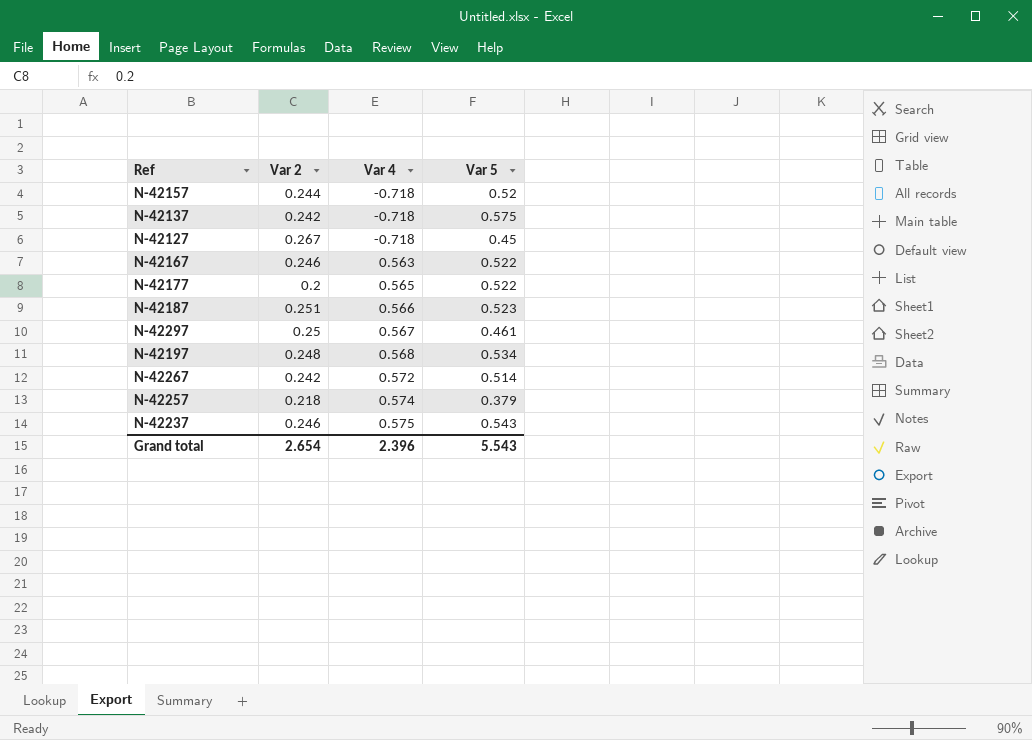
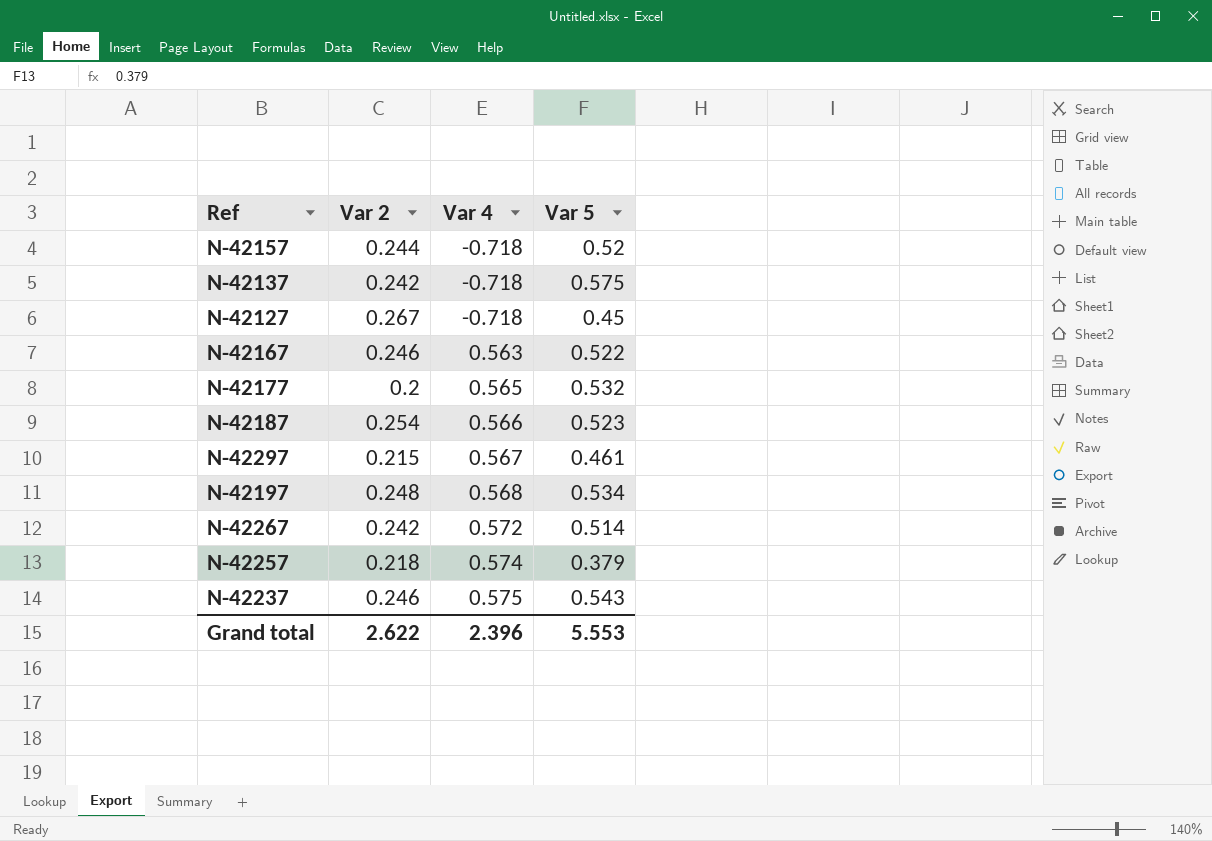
N-42177 | Var 5: 0.522 -> 0.532
N-42187 | Var 2: 0.251 -> 0.254
N-42297 | Var 2: 0.25 -> 0.215
Grand total | Var 2: 2.654 -> 2.622
Grand total | Var 5: 5.543 -> 5.553

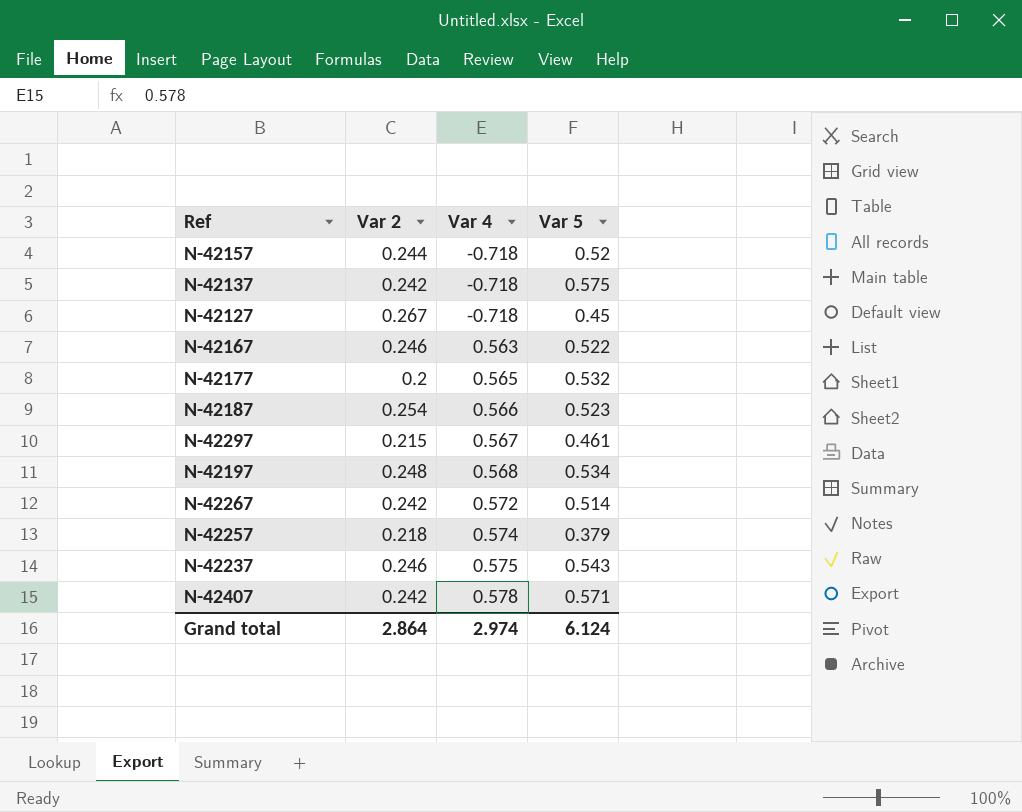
row N-42407: none -> 0.242 | 0.578 | 0.571
Grand total | Var 2: 2.622 -> 2.864
Grand total | Var 4: 2.396 -> 2.974
Grand total | Var 5: 5.553 -> 6.124

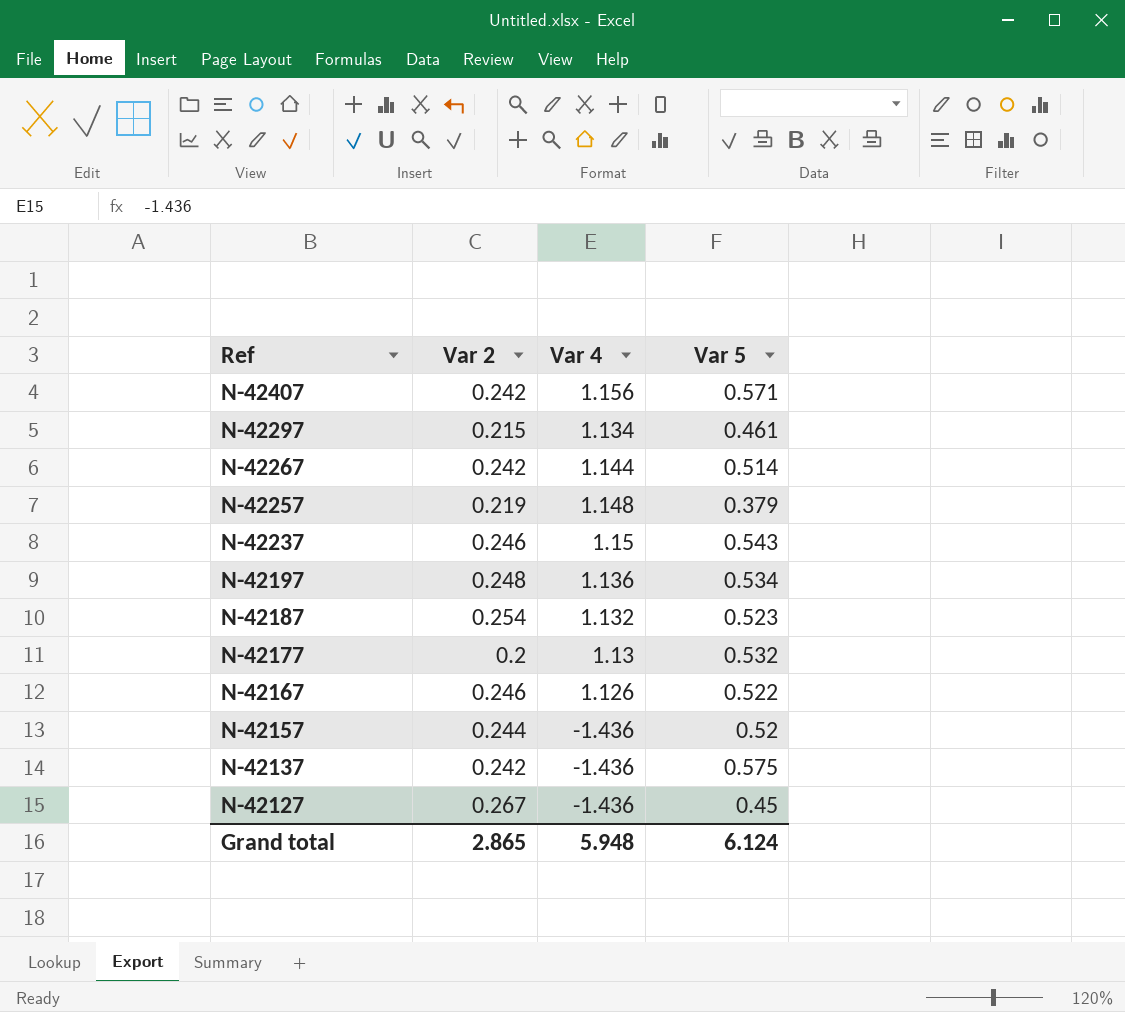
row order: Var 4 ascending -> Ref descending
N-42407 | Var 4: 0.578 -> 1.156
N-42297 | Var 4: 0.567 -> 1.134
N-42267 | Var 4: 0.572 -> 1.144
N-42257 | Var 2: 0.218 -> 0.219
N-42257 | Var 4: 0.574 -> 1.148
N-42237 | Var 4: 0.575 -> 1.15
N-42197 | Var 4: 0.568 -> 1.136
N-42187 | Var 4: 0.566 -> 1.132
N-42177 | Var 4: 0.565 -> 1.13
N-42167 | Var 4: 0.563 -> 1.126
N-42157 | Var 4: -0.718 -> -1.436
N-42137 | Var 4: -0.718 -> -1.436
N-42127 | Var 4: -0.718 -> -1.436
Grand total | Var 2: 2.864 -> 2.865
Grand total | Var 4: 2.974 -> 5.948

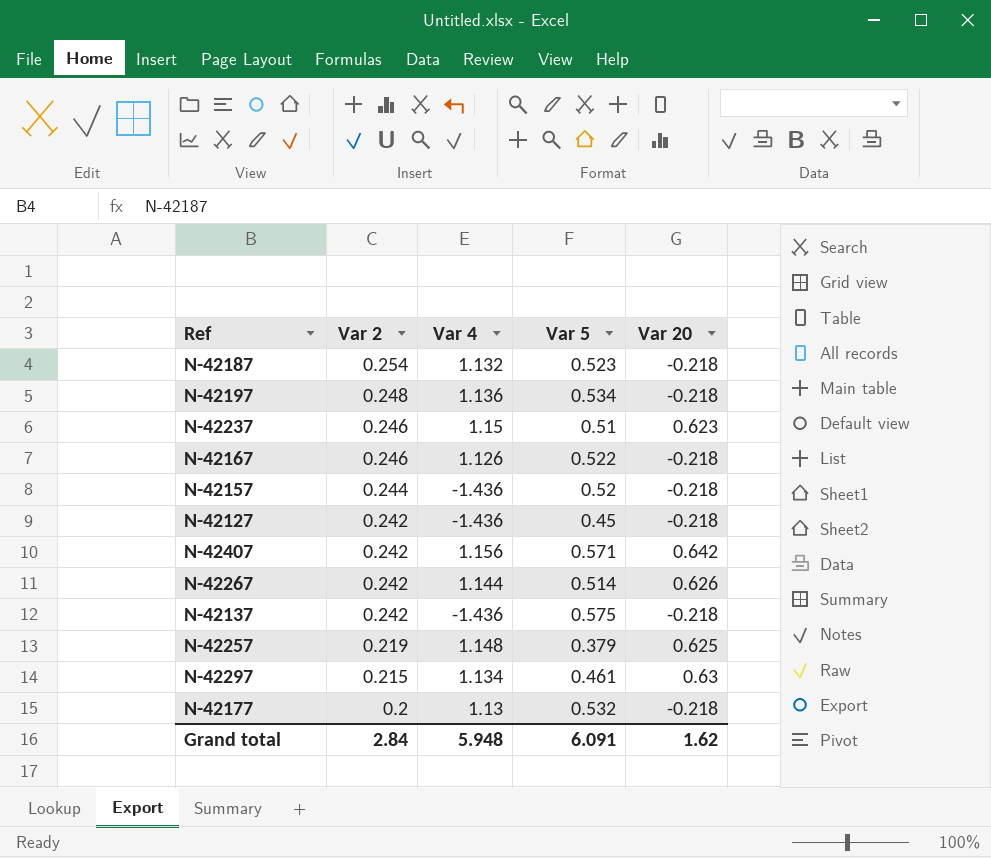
row order: Ref descending -> Var 2 descending
column Var 20 | position: none -> 5
N-42237 | Var 5: 0.543 -> 0.51
N-42127 | Var 2: 0.267 -> 0.242
Grand total | Var 2: 2.865 -> 2.84
Grand total | Var 5: 6.124 -> 6.091

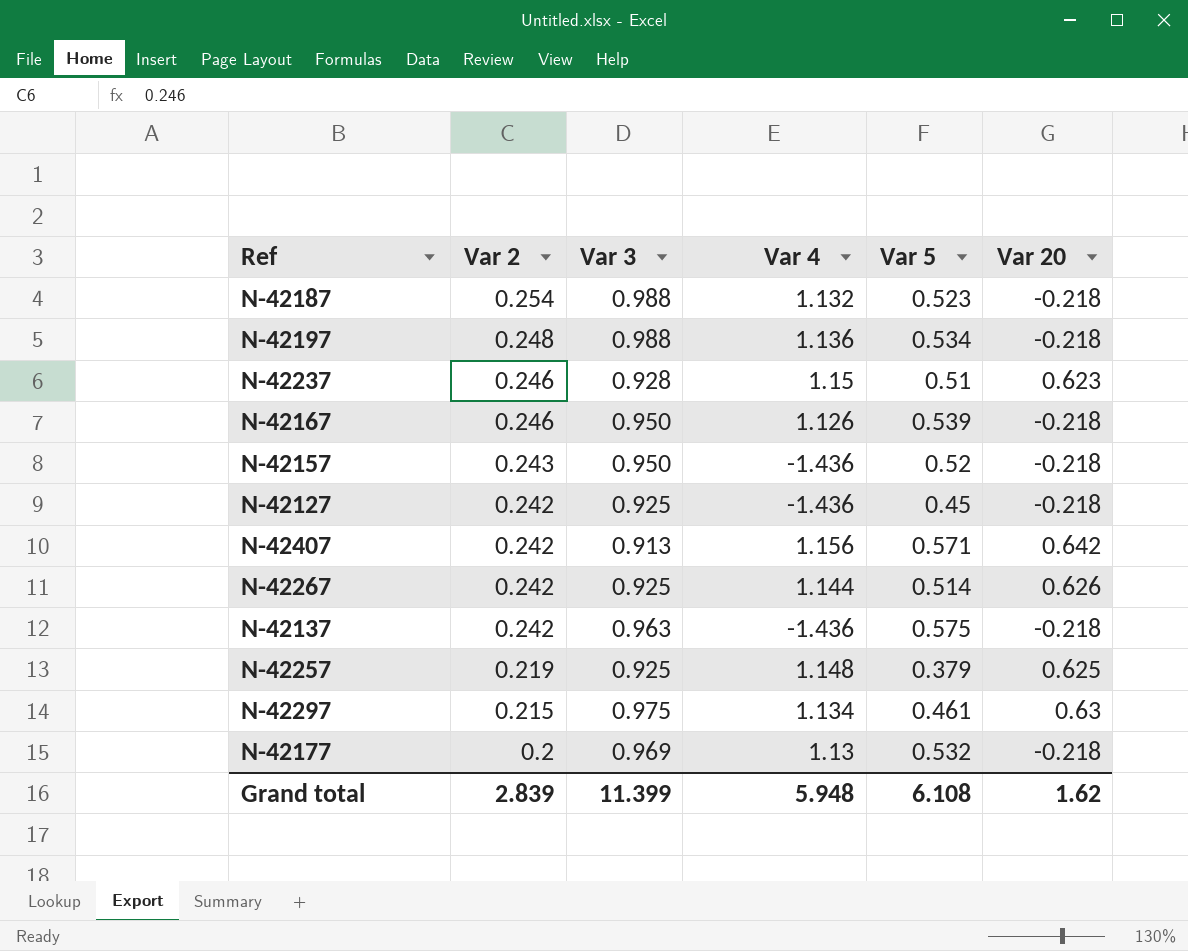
column Var 3 | position: none -> 3
N-42167 | Var 5: 0.522 -> 0.539
N-42157 | Var 2: 0.244 -> 0.243
Grand total | Var 2: 2.84 -> 2.839
Grand total | Var 5: 6.091 -> 6.108

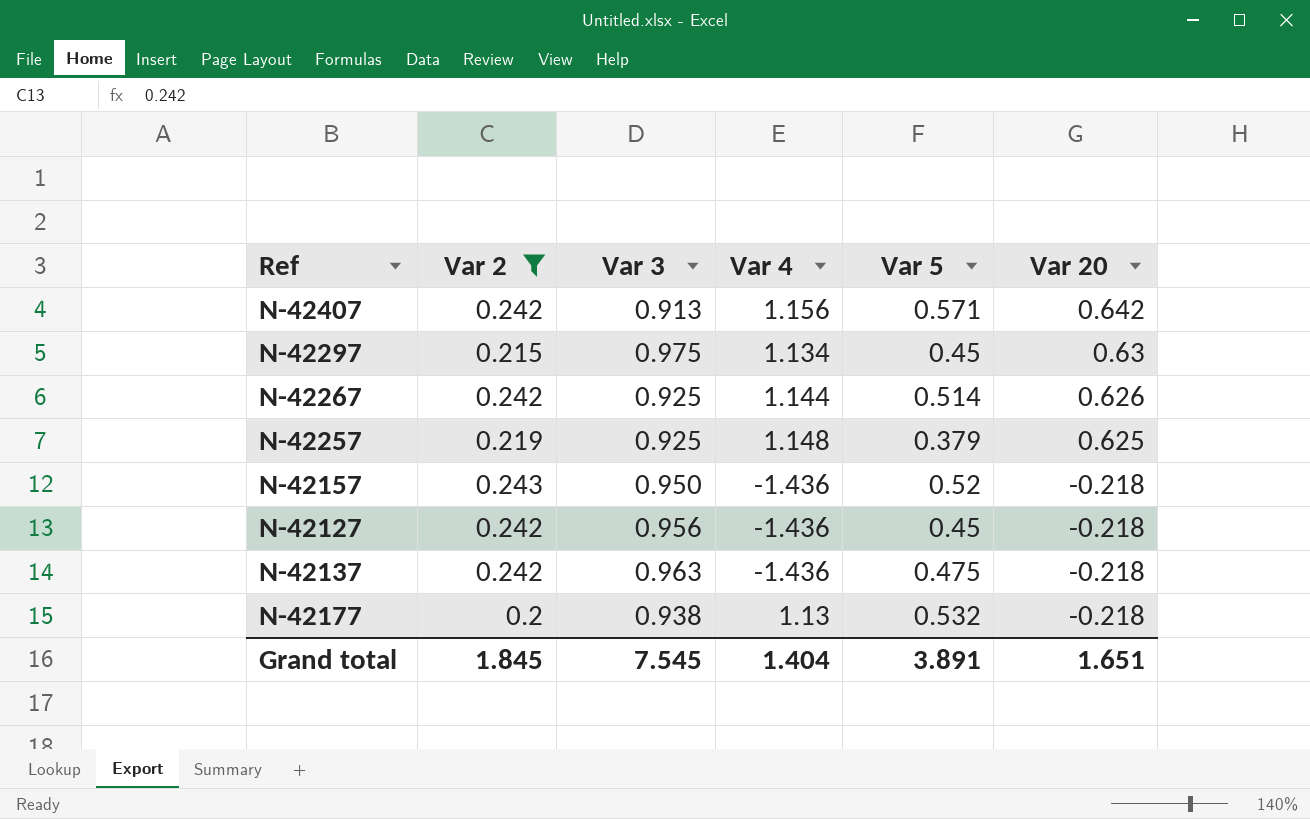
filter: none -> Var 2 <= 0.243
row order: Var 2 descending -> Var 20 descending
N-42297 | Var 5: 0.461 -> 0.45
N-42127 | Var 3: 0.925 -> 0.956
N-42137 | Var 5: 0.575 -> 0.475
N-42177 | Var 3: 0.969 -> 0.938
Grand total | Var 2: 2.839 -> 1.845
Grand total | Var 3: 11.399 -> 7.545
Grand total | Var 4: 5.948 -> 1.404
Grand total | Var 5: 6.108 -> 3.891
Grand total | Var 20: 1.62 -> 1.651

